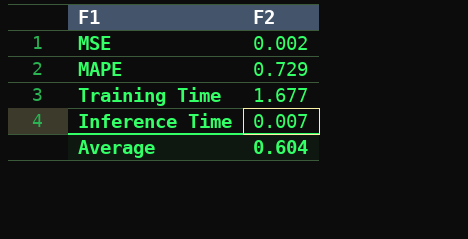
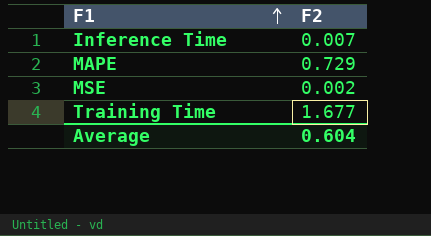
row order: none -> F1 ascending

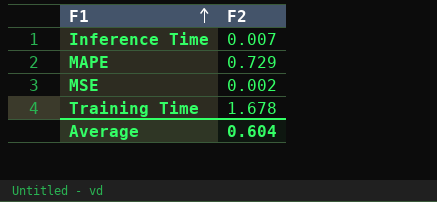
Training Time | F2: 1.677 -> 1.678

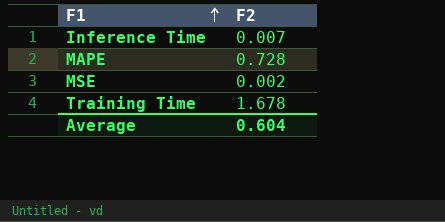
MAPE | F2: 0.729 -> 0.728

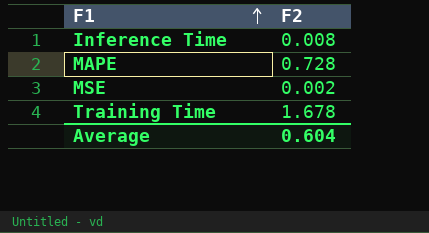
Inference Time | F2: 0.007 -> 0.008

